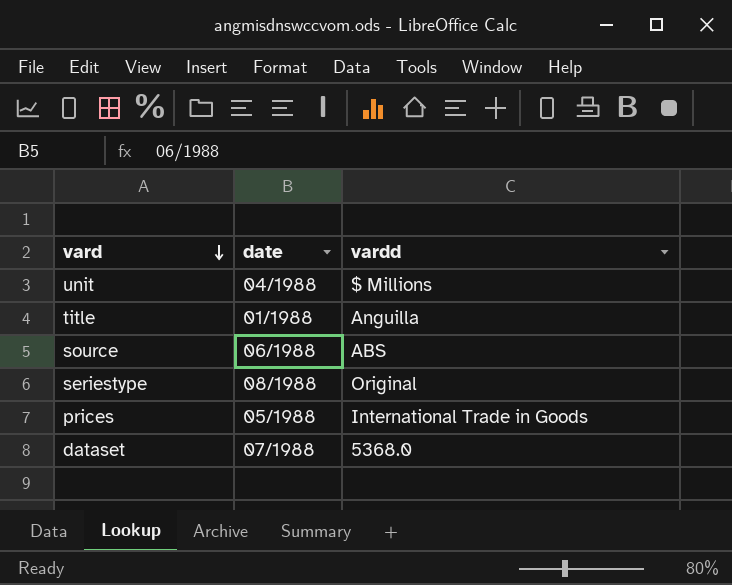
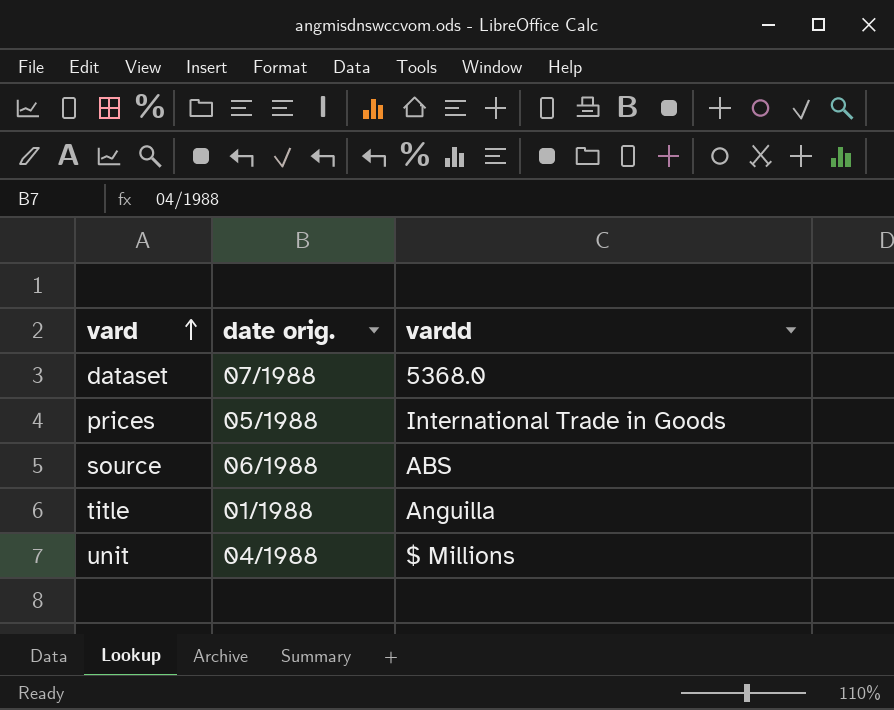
row order: vard descending -> vard ascending
column name: date -> date orig.
row seriestype: 08/1988 | Original -> none

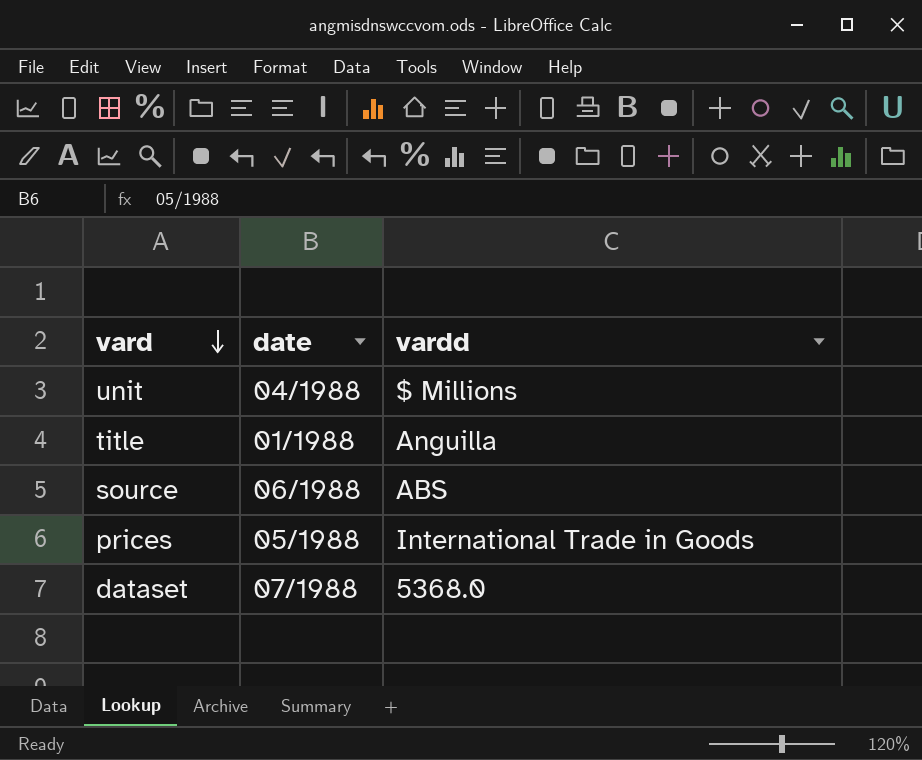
row order: vard ascending -> vard descending
column name: date orig. -> date

